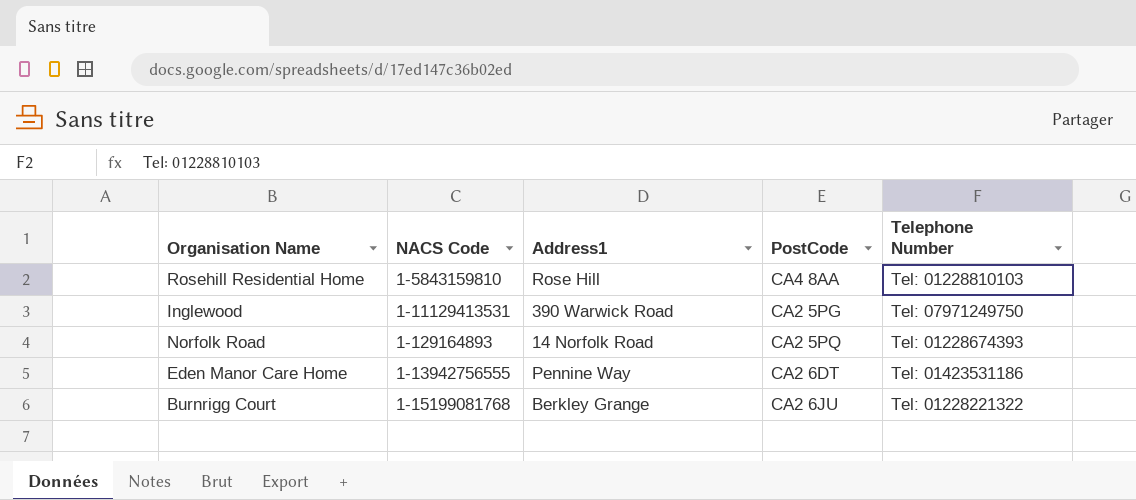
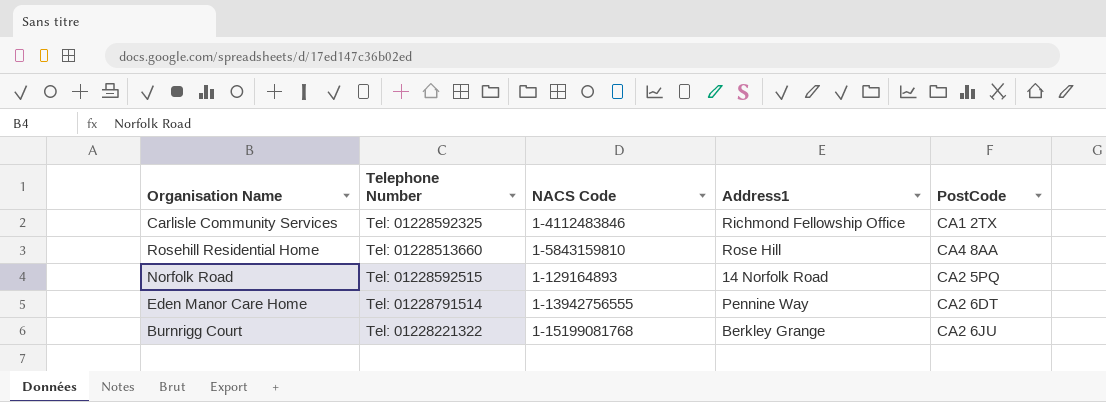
column Telephone Number | position: 5 -> 2
row Inglewood: 1-11129413531 | 390 Warwick Road | CA2 5PG | Tel: 07971249750 -> none
row Carlisle Community Services: none -> Tel: 01228592325 | 1-4112483846 | Richmond Fellowship Office | CA1 2TX
Rosehill Residential Home | Telephone Number: Tel: 01228810103 -> Tel: 01228513660
Norfolk Road | Telephone Number: Tel: 01228674393 -> Tel: 01228592515
Eden Manor Care Home | Telephone Number: Tel: 01423531186 -> Tel: 01228791514

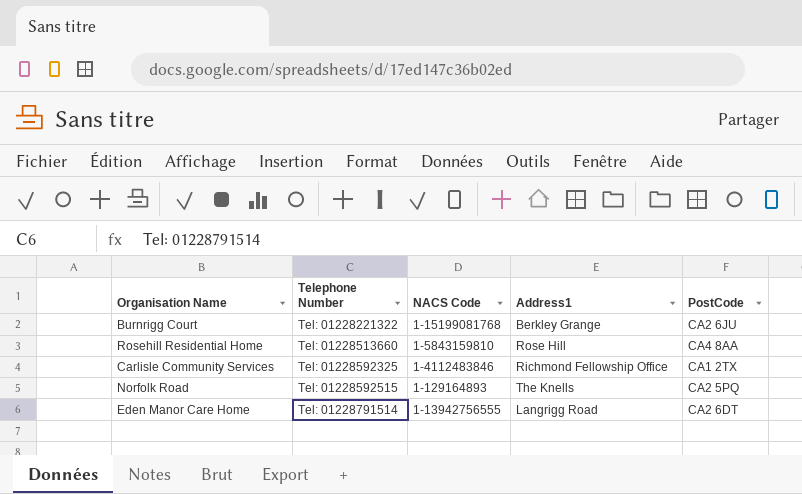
row order: none -> Telephone Number ascending
Norfolk Road | Address1: 14 Norfolk Road -> The Knells
Eden Manor Care Home | Address1: Pennine Way -> Langrigg Road

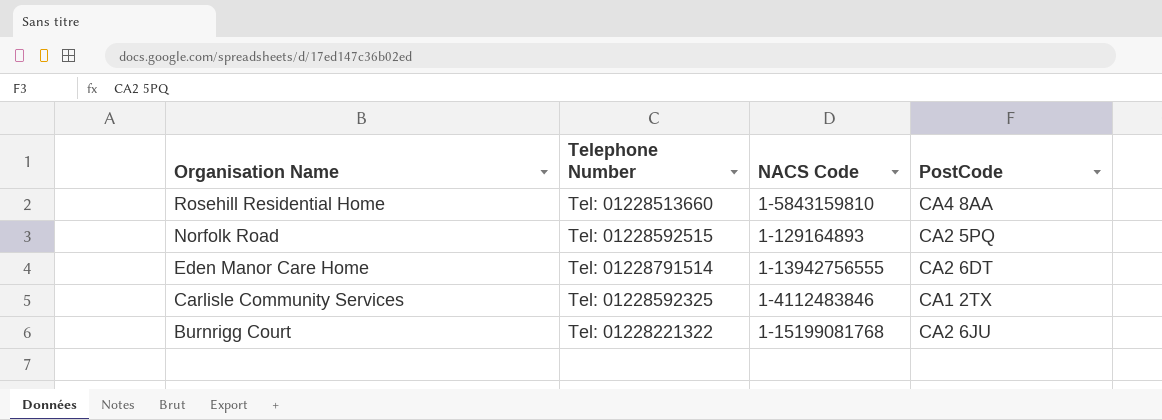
row order: Telephone Number ascending -> Organisation Name descending
column Address1 | position: 4 -> none

